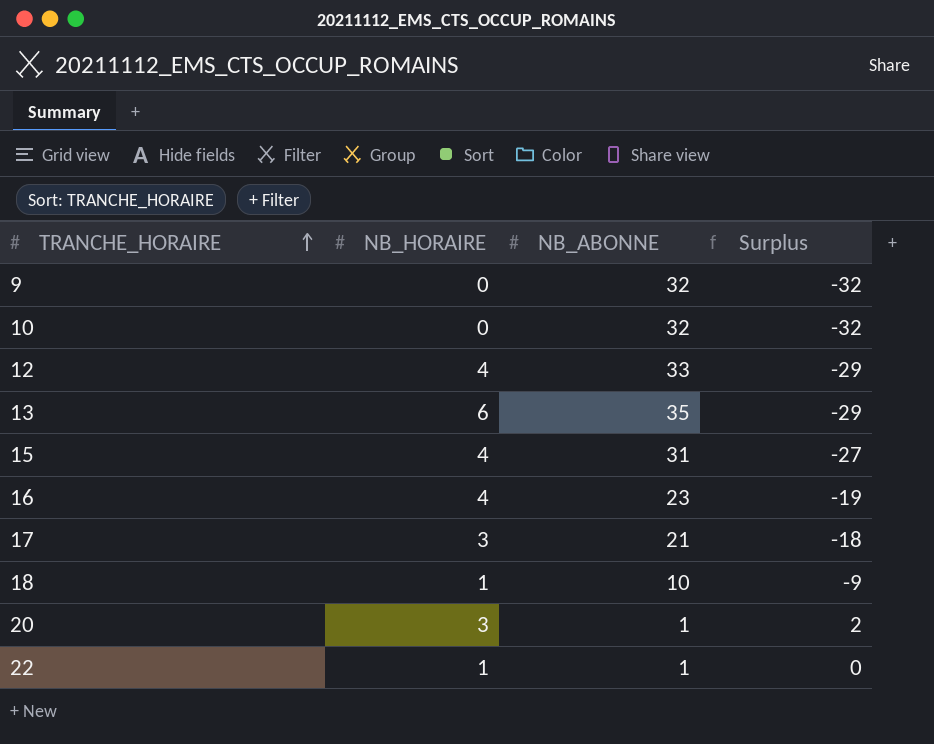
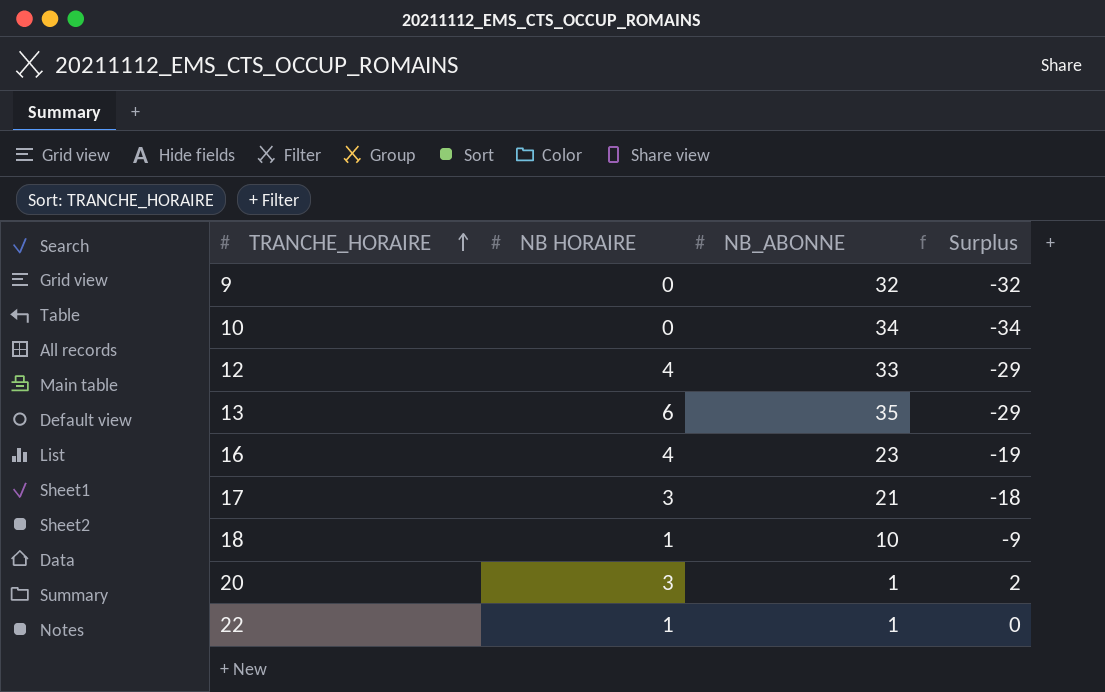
column name: NB_HORAIRE -> NB HORAIRE
row 15: 4 | 31 | -27 -> none
10 | NB_ABONNE: 32 -> 34
10 | Surplus: -32 -> -34

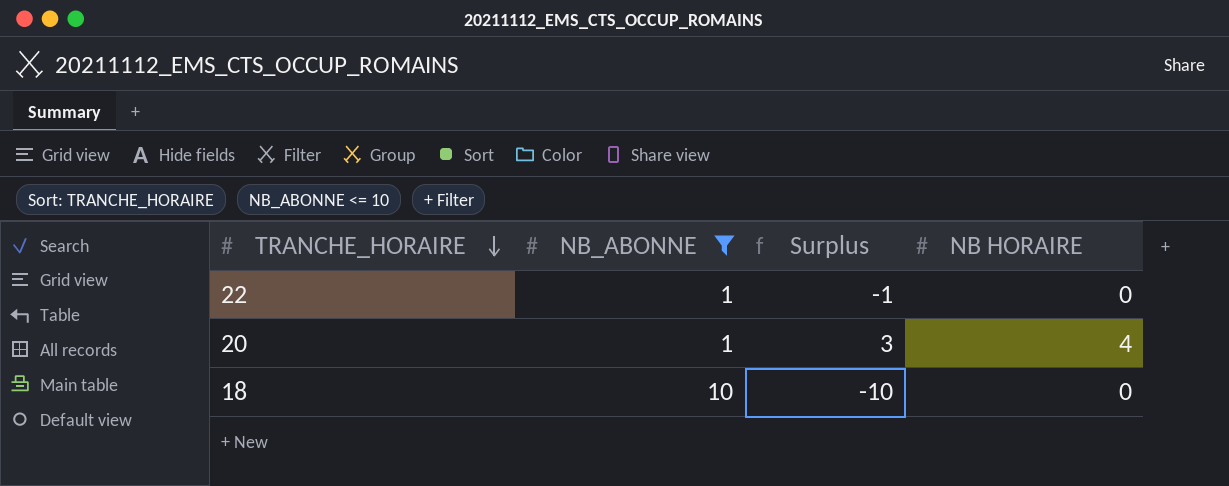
filter: none -> NB_ABONNE <= 10
row order: TRANCHE_HORAIRE ascending -> TRANCHE_HORAIRE descending
column NB HORAIRE | position: 2 -> 4
22 | Surplus: 0 -> -1
22 | NB HORAIRE: 1 -> 0
20 | Surplus: 2 -> 3
20 | NB HORAIRE: 3 -> 4
18 | Surplus: -9 -> -10
18 | NB HORAIRE: 1 -> 0

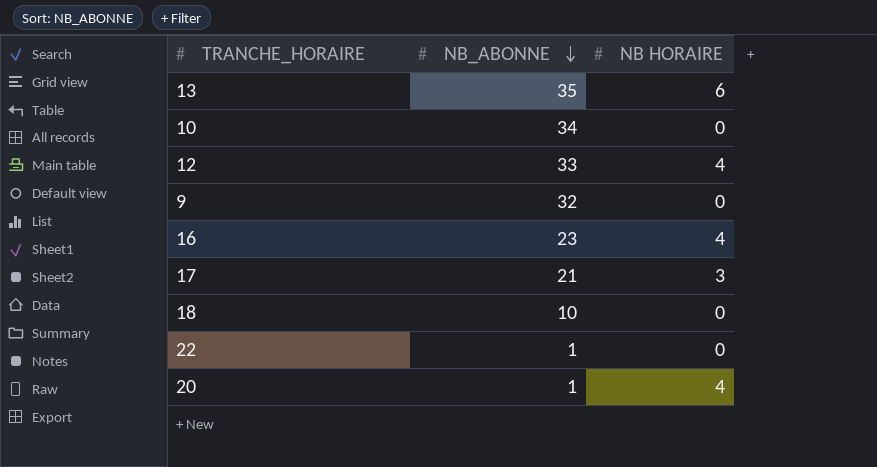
filter: NB_ABONNE <= 10 -> none
row order: TRANCHE_HORAIRE descending -> NB_ABONNE descending
column Surplus | formula: [NB HORAIRE] - [NB_ABONNE] -> none

